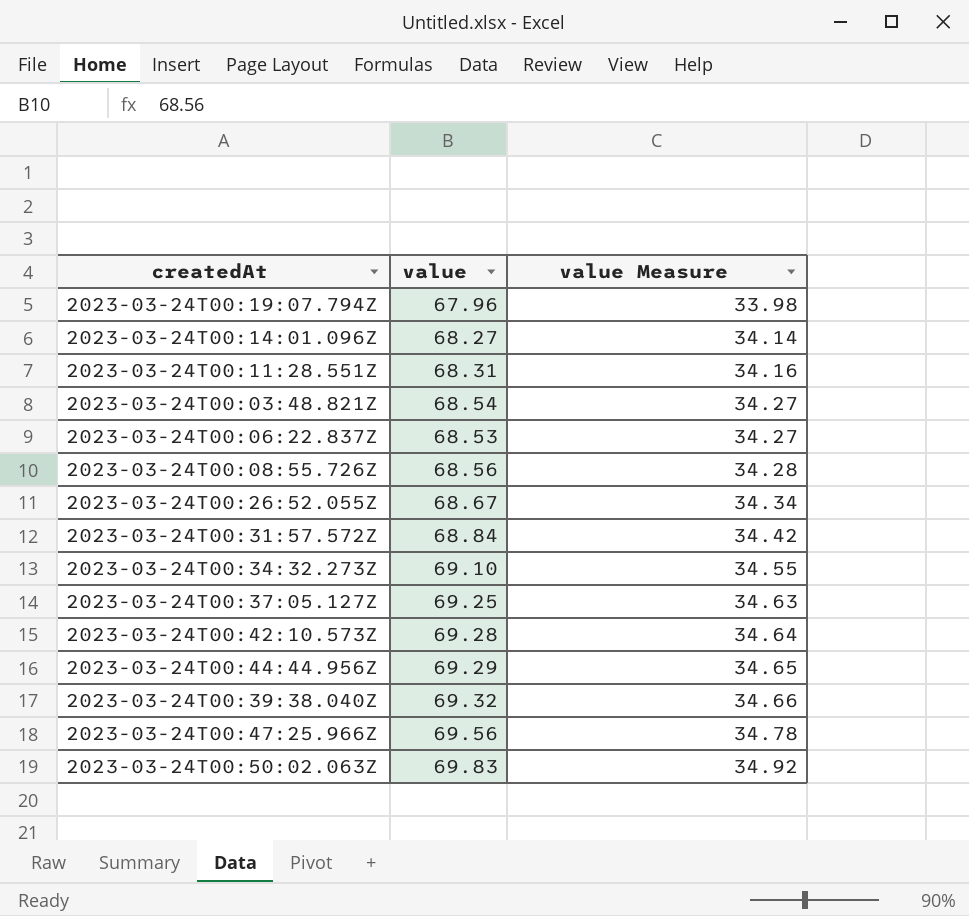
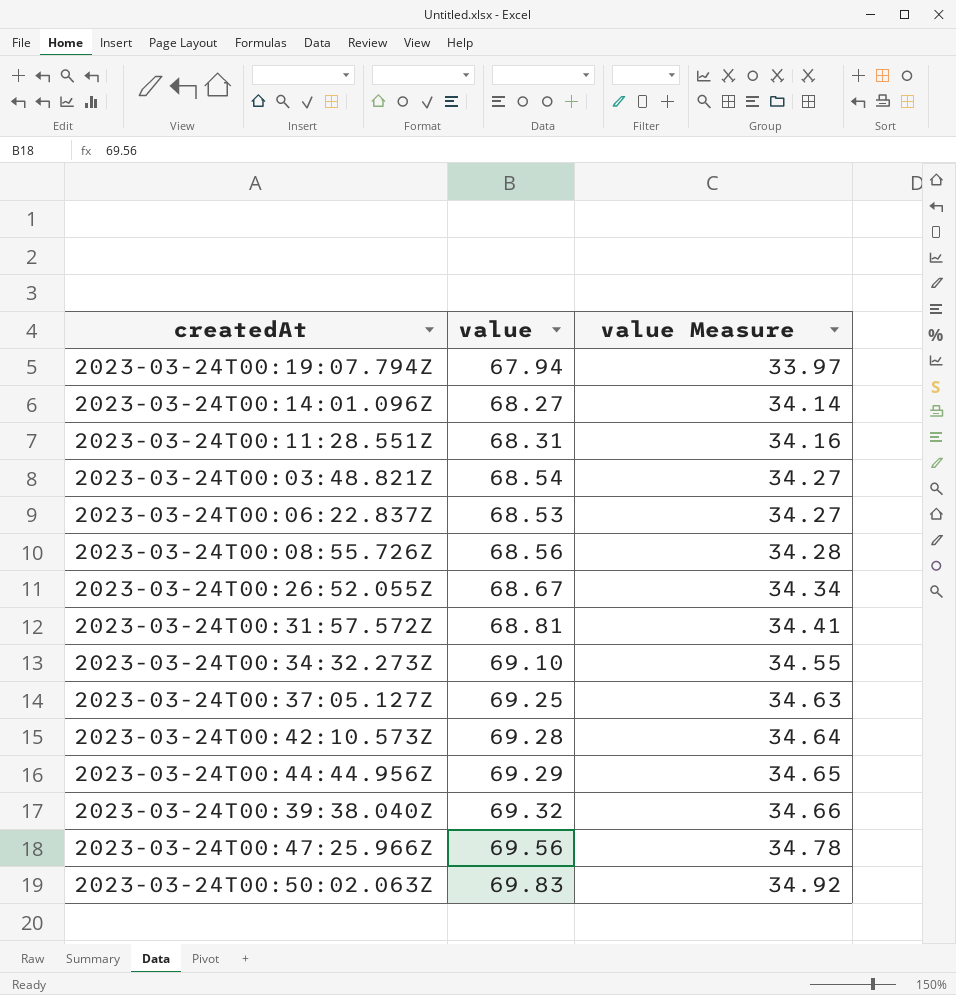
2023-03-24T00:19:07.794Z | value: 67.96 -> 67.94
2023-03-24T00:19:07.794Z | value Measure: 33.98 -> 33.97
2023-03-24T00:31:57.572Z | value: 68.84 -> 68.81
2023-03-24T00:31:57.572Z | value Measure: 34.42 -> 34.41

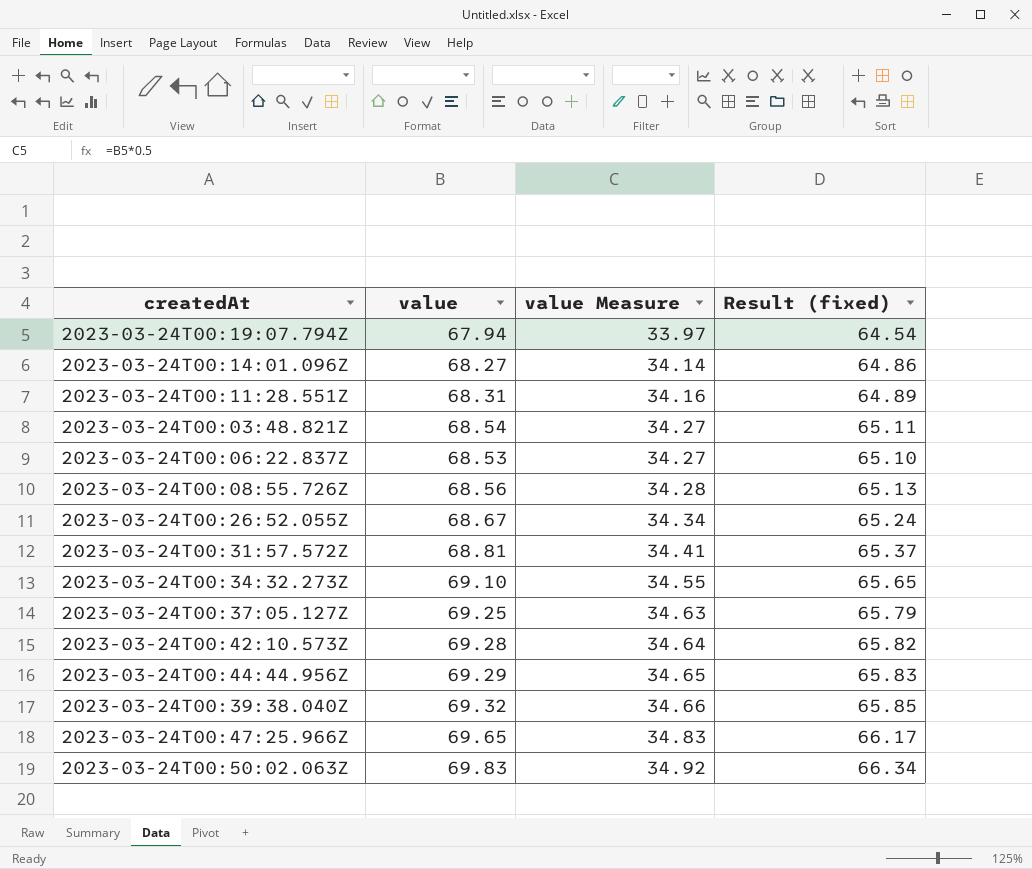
column Result (fixed) | formula: none -> [value] * 0.95
2023-03-24T00:47:25.966Z | value: 69.56 -> 69.65
2023-03-24T00:47:25.966Z | value Measure: 34.78 -> 34.83

